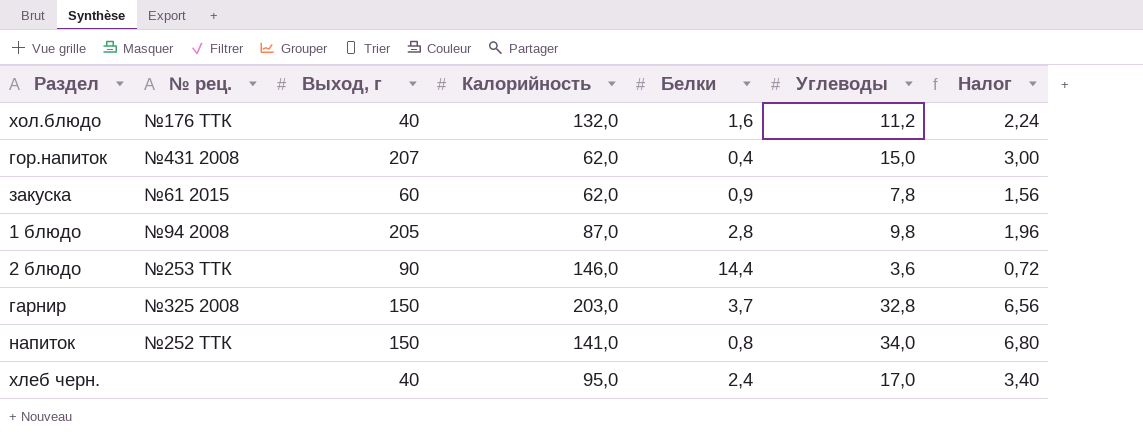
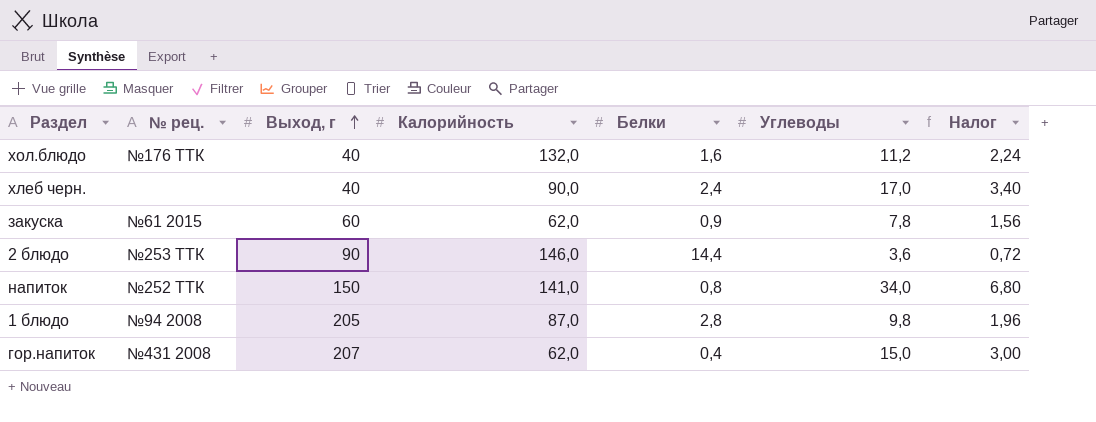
row order: none -> Выход, г ascending
row гарнир: №325 2008 | 150 | 203,0 | 3,7 | 32,8 | 6,56 -> none
хлеб черн. | Калорийность: 95,0 -> 90,0

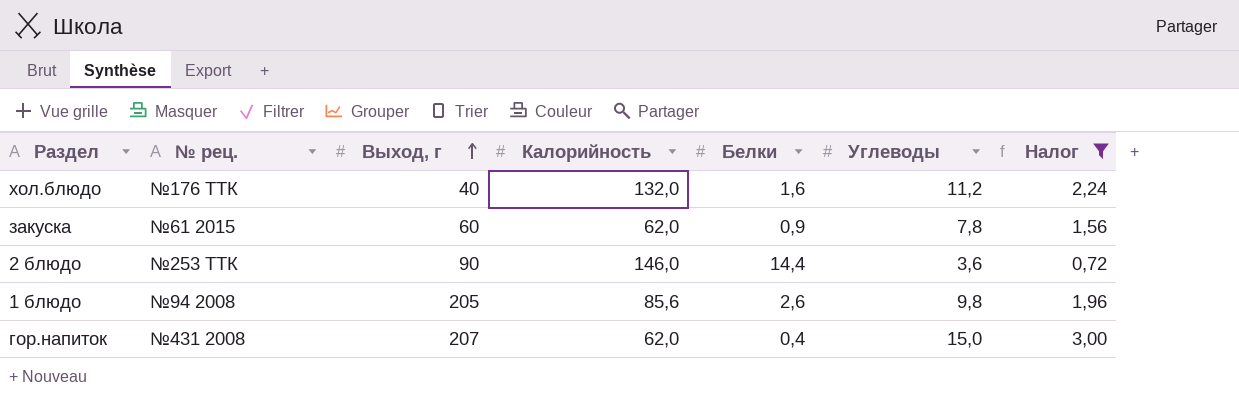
filter: none -> Налог <= 3,00
1 блюдо | Калорийность: 87,0 -> 85,6
1 блюдо | Белки: 2,8 -> 2,6

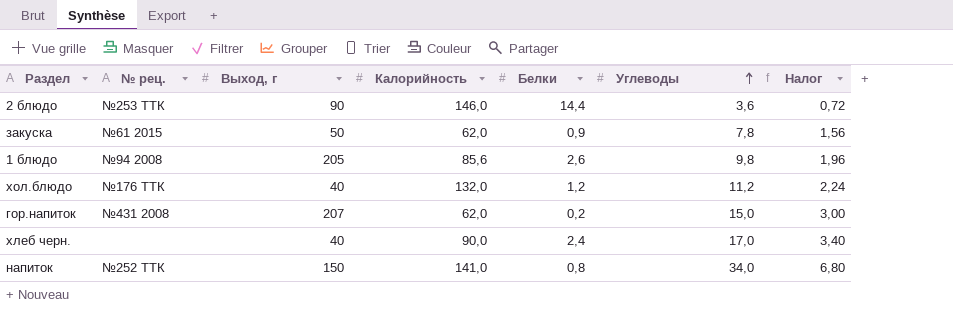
filter: Налог <= 3,00 -> none
row order: Выход, г ascending -> Углеводы ascending
закуска | Выход, г: 60 -> 50
хол.блюдо | Белки: 1,6 -> 1,2
гор.напиток | Белки: 0,4 -> 0,2

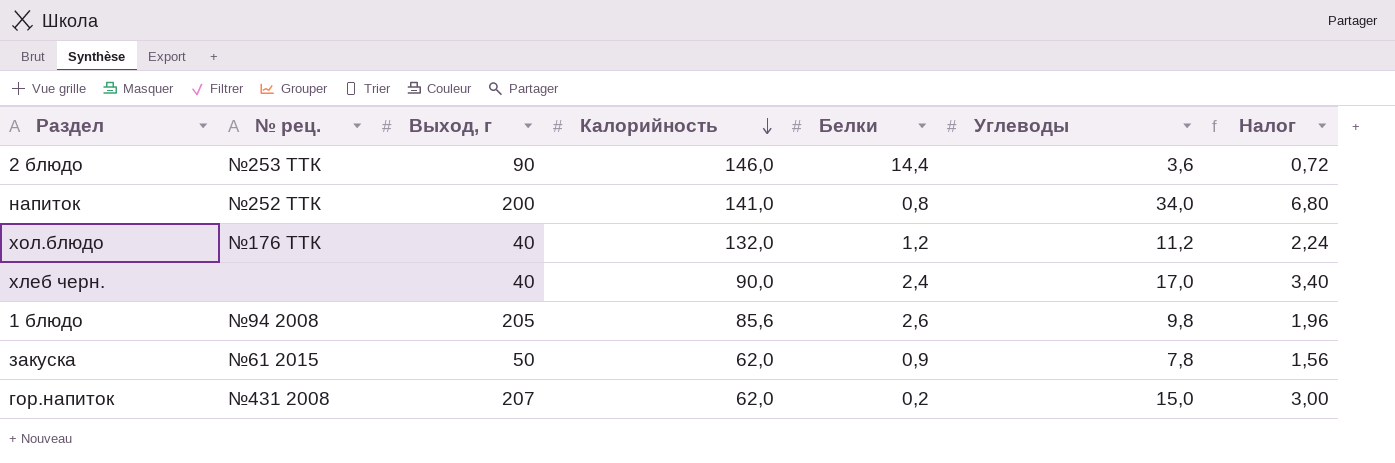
row order: Углеводы ascending -> Калорийность descending
напиток | Выход, г: 150 -> 200

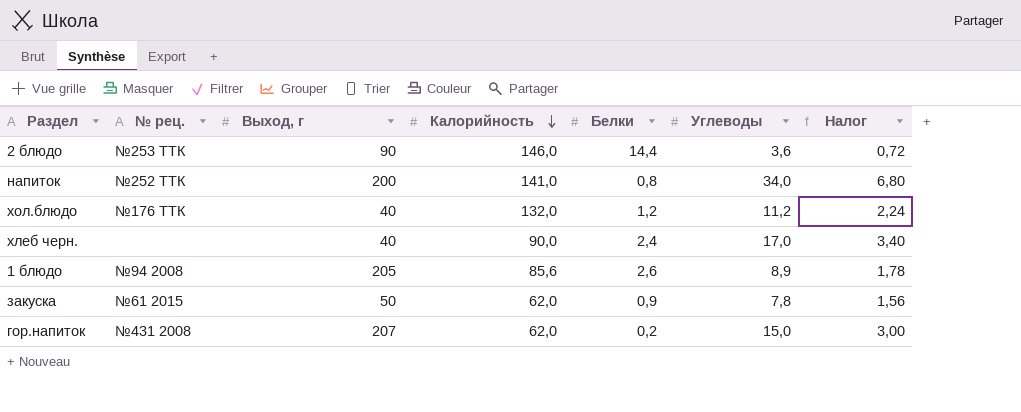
1 блюдо | Углеводы: 9,8 -> 8,9
1 блюдо | Налог: 1,96 -> 1,78

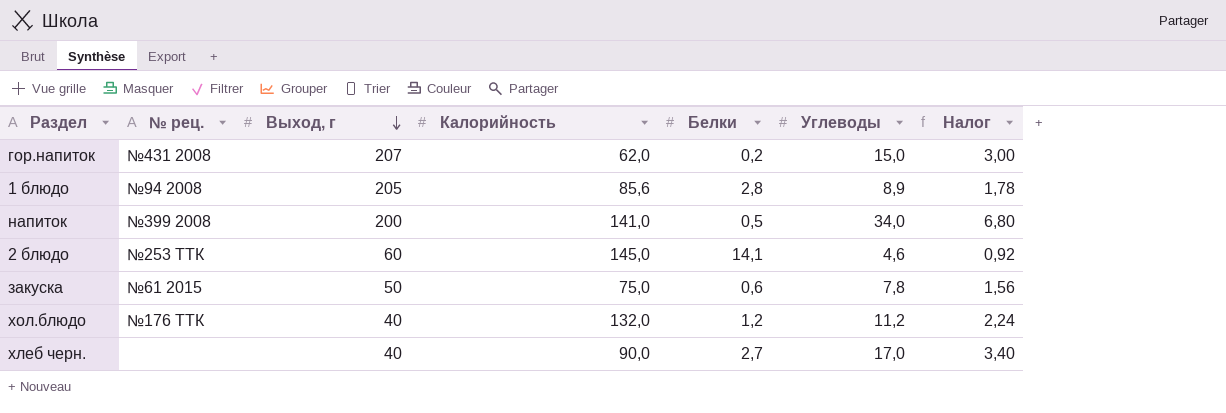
row order: Калорийность descending -> Выход, г descending
1 блюдо | Белки: 2,6 -> 2,8
напиток | № рец.: №252 ТТК -> №399 2008
напиток | Белки: 0,8 -> 0,5
2 блюдо | Выход, г: 90 -> 60
2 блюдо | Калорийность: 146,0 -> 145,0
2 блюдо | Белки: 14,4 -> 14,1
2 блюдо | Углеводы: 3,6 -> 4,6
2 блюдо | Налог: 0,72 -> 0,92
закуска | Калорийность: 62,0 -> 75,0
закуска | Белки: 0,9 -> 0,6
хлеб черн. | Белки: 2,4 -> 2,7

